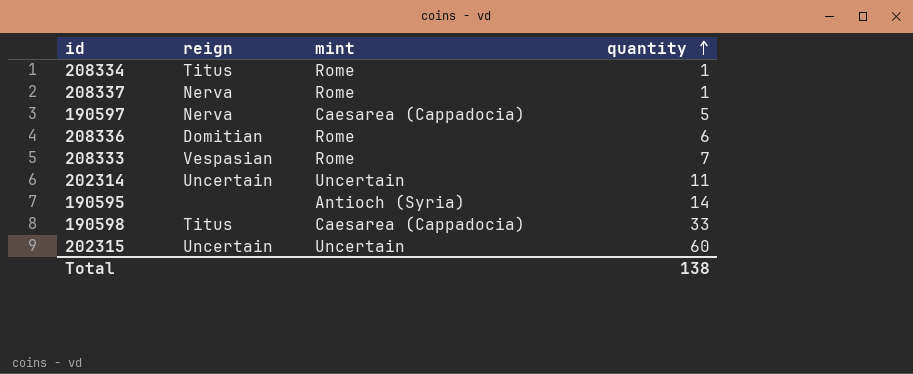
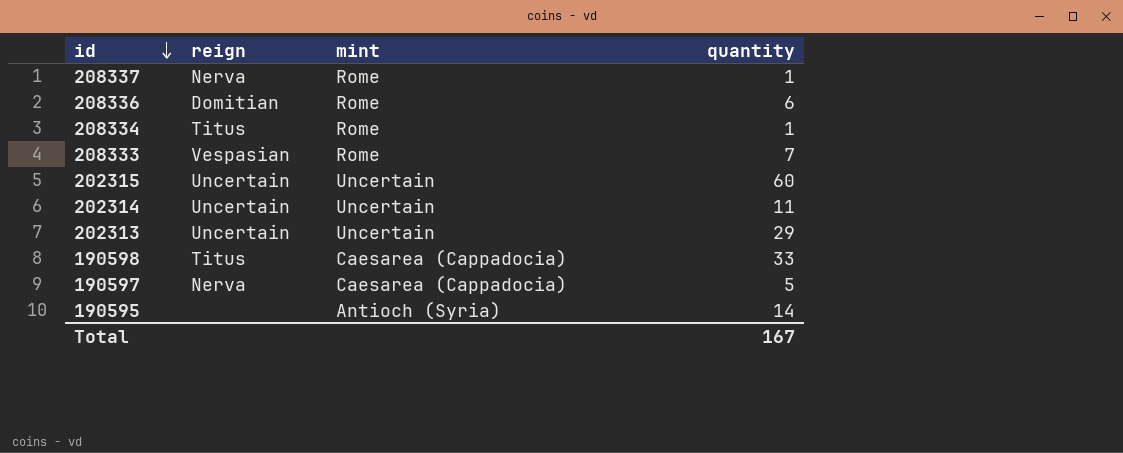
row order: quantity ascending -> id descending
row 202313: none -> Uncertain | Uncertain | 29
Total | quantity: 138 -> 167

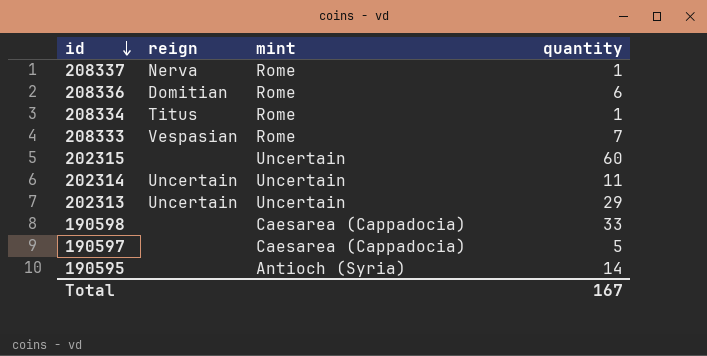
202315 | reign: Uncertain -> none
190598 | reign: Titus -> none
190597 | reign: Nerva -> none

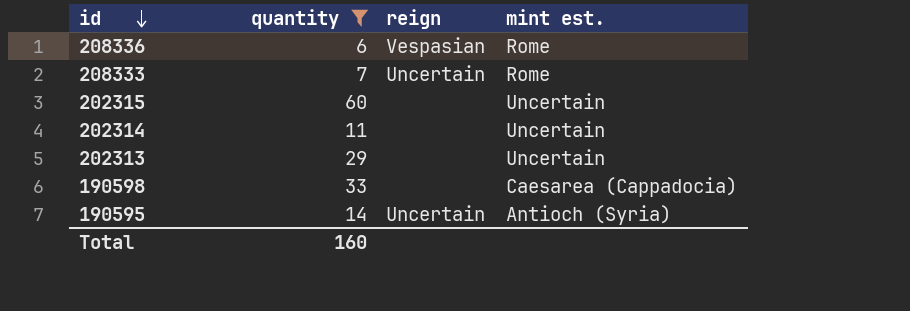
filter: none -> quantity >= 6
column quantity | position: 4 -> 2
column name: mint -> mint est.
208336 | reign: Domitian -> Vespasian
208333 | reign: Vespasian -> Uncertain
202314 | reign: Uncertain -> none
202313 | reign: Uncertain -> none
190595 | reign: none -> Uncertain
Total | quantity: 167 -> 160

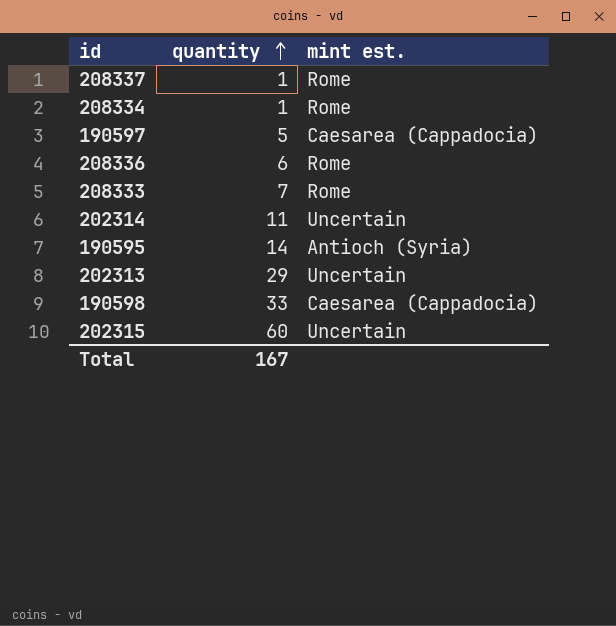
filter: quantity >= 6 -> none
row order: id descending -> quantity ascending
column reign | position: 3 -> none
Total | quantity: 160 -> 167

